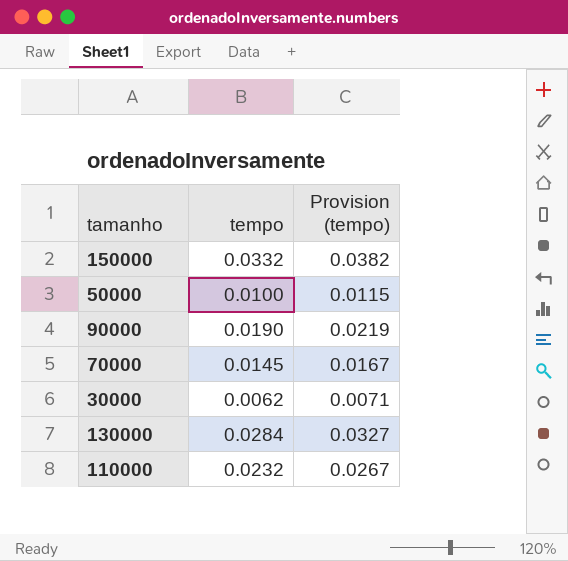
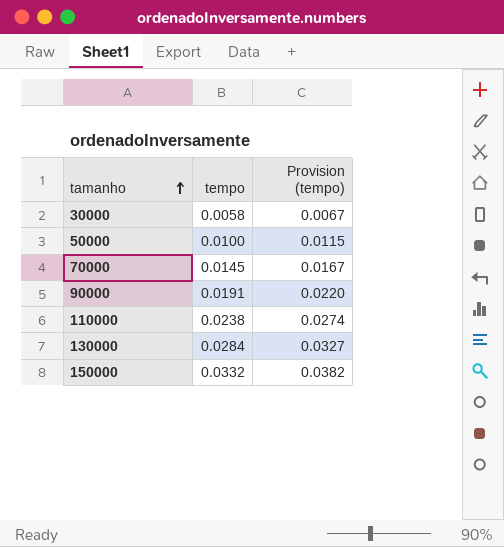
row order: none -> tamanho ascending
30000 | tempo: 0.0062 -> 0.0058
30000 | Provision (tempo): 0.0071 -> 0.0067
90000 | tempo: 0.0190 -> 0.0191
90000 | Provision (tempo): 0.0219 -> 0.0220
110000 | tempo: 0.0232 -> 0.0238
110000 | Provision (tempo): 0.0267 -> 0.0274

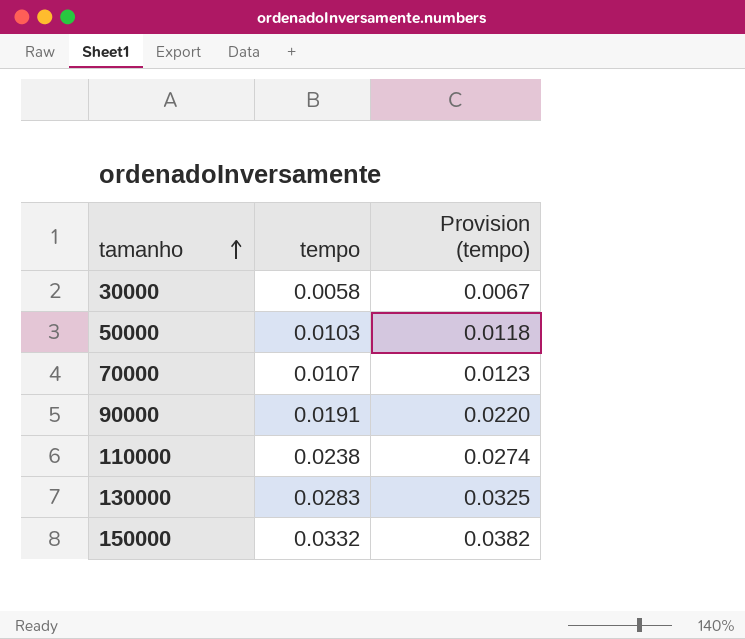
50000 | tempo: 0.0100 -> 0.0103
50000 | Provision (tempo): 0.0115 -> 0.0118
70000 | tempo: 0.0145 -> 0.0107
70000 | Provision (tempo): 0.0167 -> 0.0123
130000 | tempo: 0.0284 -> 0.0283
130000 | Provision (tempo): 0.0327 -> 0.0325

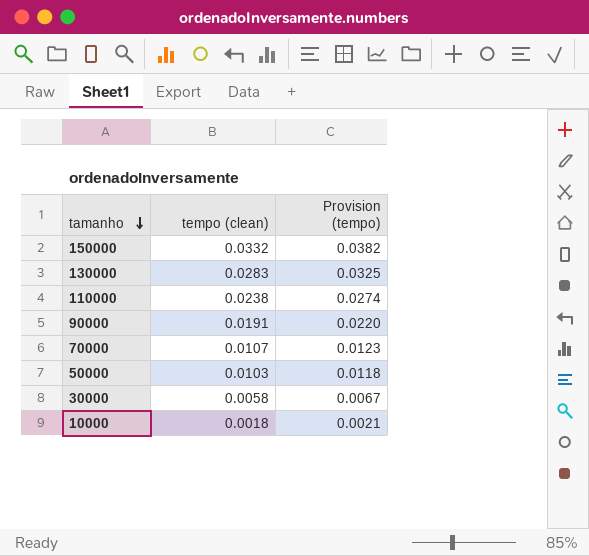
row order: tamanho ascending -> tamanho descending
column name: tempo -> tempo (clean)
row 10000: none -> 0.0018 | 0.0021

